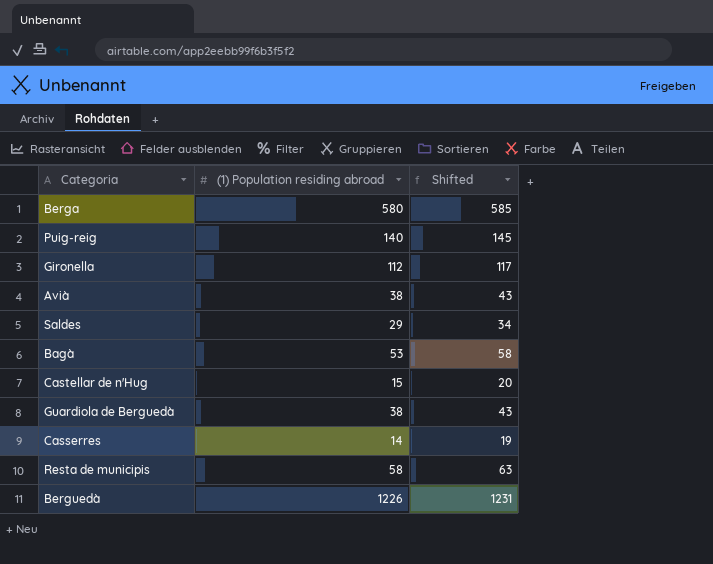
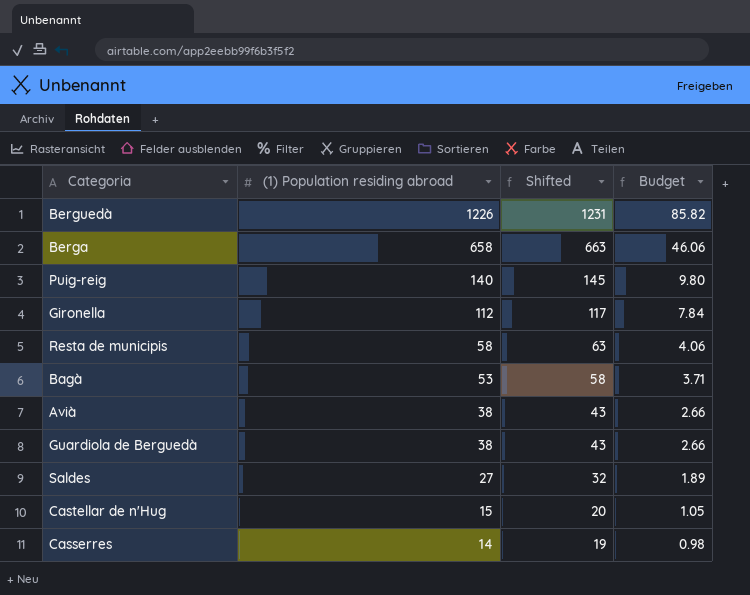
row order: none -> (1) Population residing abroad descending
column Budget | formula: none -> [(1) Population residing abroad] * 0.07
Berga | (1) Population residing abroad: 580 -> 658
Berga | Shifted: 585 -> 663
Saldes | (1) Population residing abroad: 29 -> 27
Saldes | Shifted: 34 -> 32

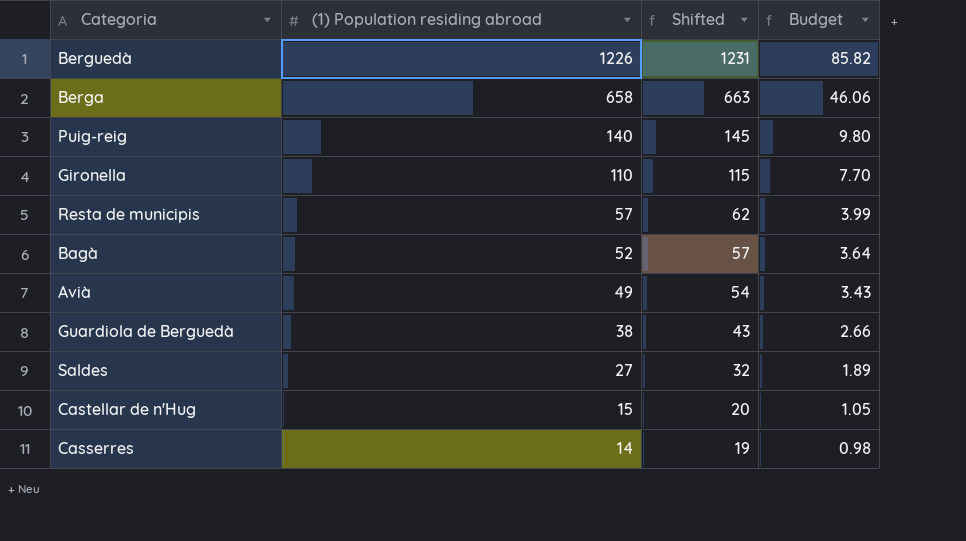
Gironella | (1) Population residing abroad: 112 -> 110
Gironella | Shifted: 117 -> 115
Gironella | Budget: 7.84 -> 7.70
Resta de municipis | (1) Population residing abroad: 58 -> 57
Resta de municipis | Shifted: 63 -> 62
Resta de municipis | Budget: 4.06 -> 3.99
Bagà | (1) Population residing abroad: 53 -> 52
Bagà | Shifted: 58 -> 57
Bagà | Budget: 3.71 -> 3.64
Avià | (1) Population residing abroad: 38 -> 49
Avià | Shifted: 43 -> 54
Avià | Budget: 2.66 -> 3.43

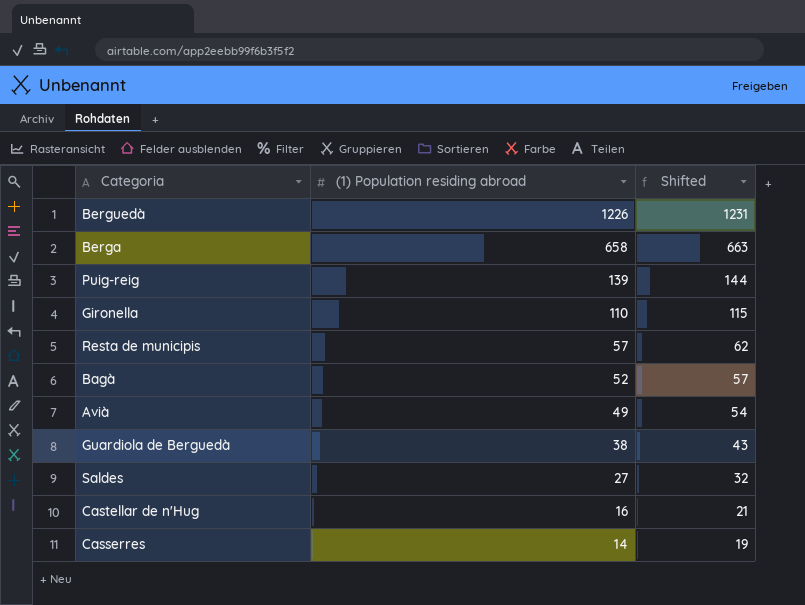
column Budget | formula: [(1) Population residing abroad] * 0.07 -> none
Puig-reig | (1) Population residing abroad: 140 -> 139
Puig-reig | Shifted: 145 -> 144
Castellar de n'Hug | (1) Population residing abroad: 15 -> 16
Castellar de n'Hug | Shifted: 20 -> 21

